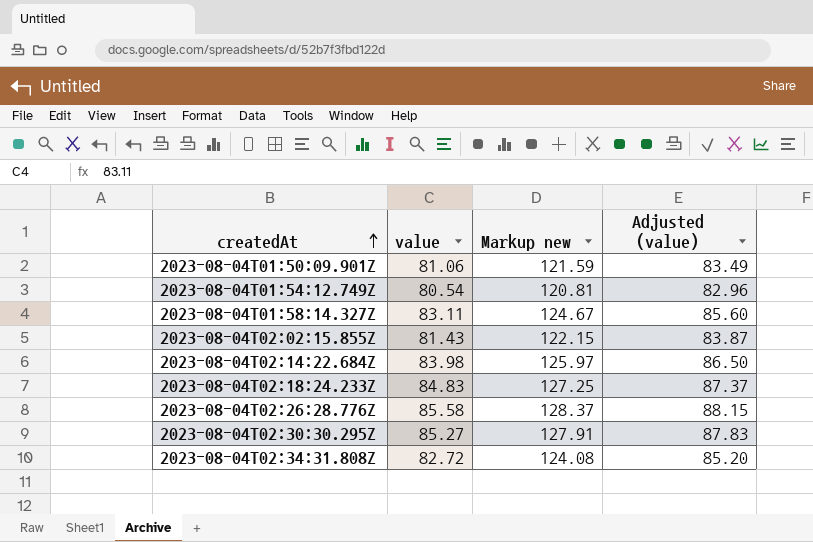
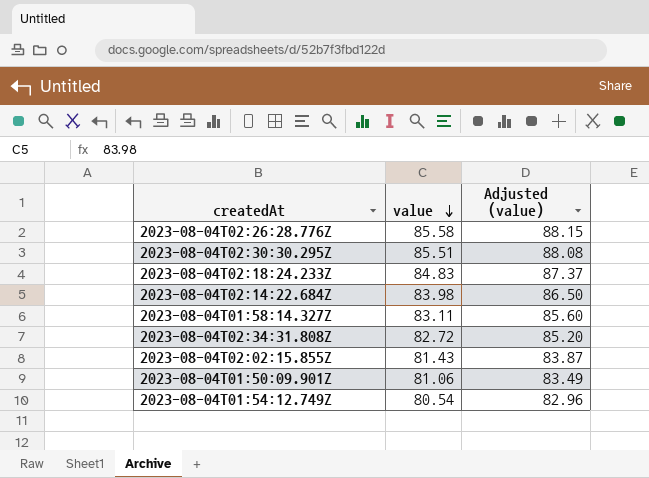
row order: createdAt ascending -> value descending
column Markup new | formula: [value] * 1.5 -> none
2023-08-04T02:30:30.295Z | value: 85.27 -> 85.51
2023-08-04T02:30:30.295Z | Adjusted (value): 87.83 -> 88.08

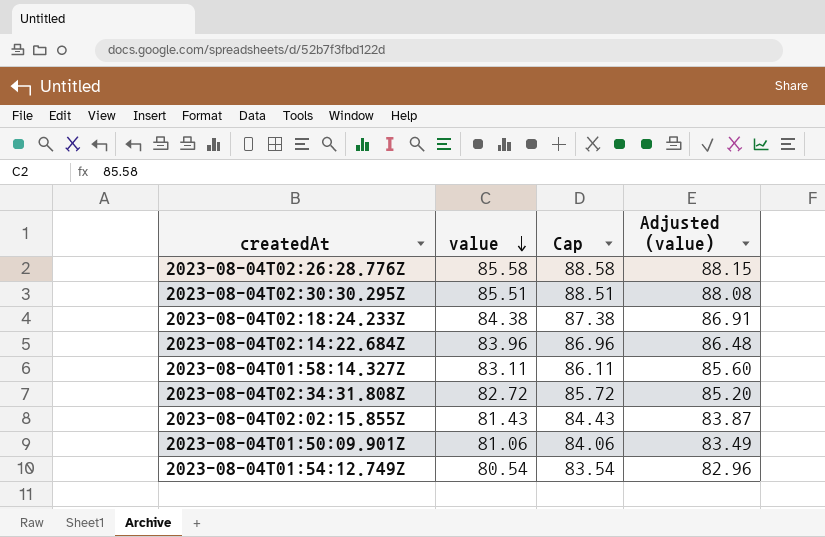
column Cap | formula: none -> [value] + 3
2023-08-04T02:18:24.233Z | value: 84.83 -> 84.38
2023-08-04T02:18:24.233Z | Adjusted (value): 87.37 -> 86.91
2023-08-04T02:14:22.684Z | value: 83.98 -> 83.96
2023-08-04T02:14:22.684Z | Adjusted (value): 86.50 -> 86.48

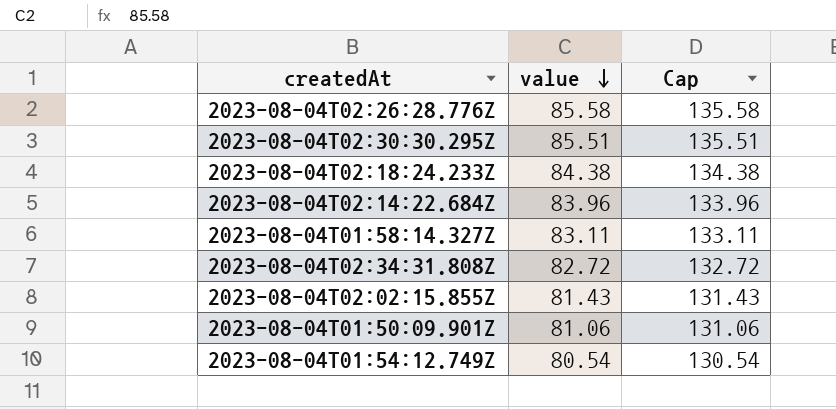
column Adjusted (value) | formula: [value] * 1.03 -> none
column Cap | formula: [value] + 3 -> [value] + 50

